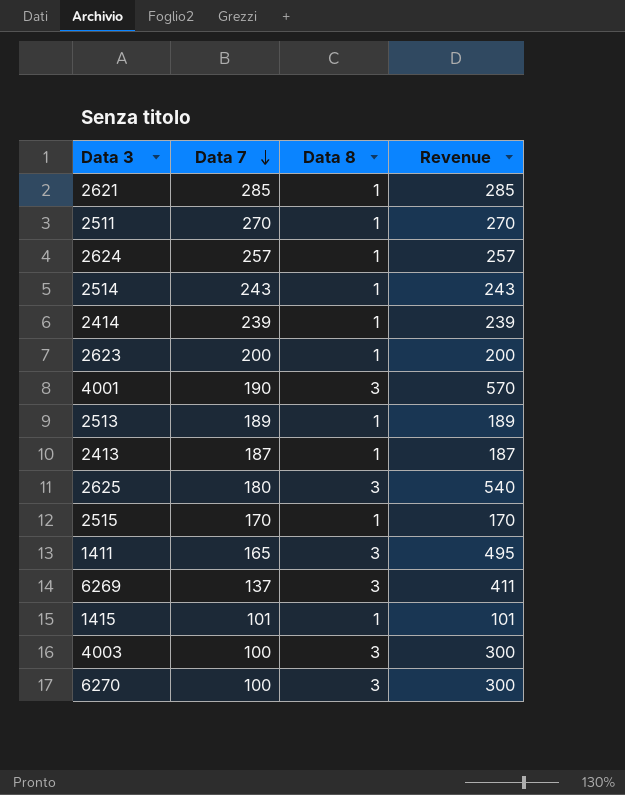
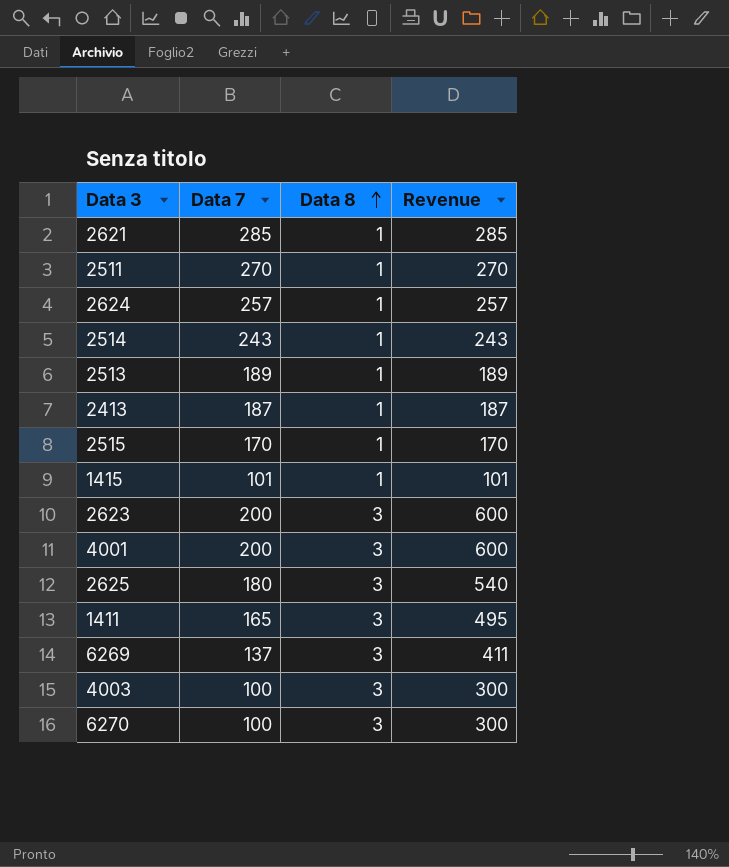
row order: Data 7 descending -> Data 8 ascending
row 2414: 239 | 1 | 239 -> none
2623 | Data 8: 1 -> 3
2623 | Revenue: 200 -> 600
4001 | Data 7: 190 -> 200
4001 | Revenue: 570 -> 600

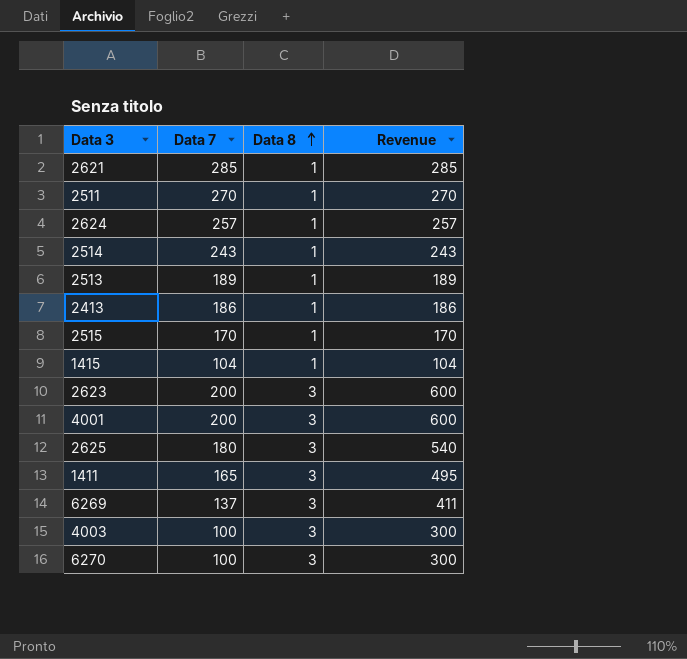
2413 | Data 7: 187 -> 186
2413 | Revenue: 187 -> 186
1415 | Data 7: 101 -> 104
1415 | Revenue: 101 -> 104

